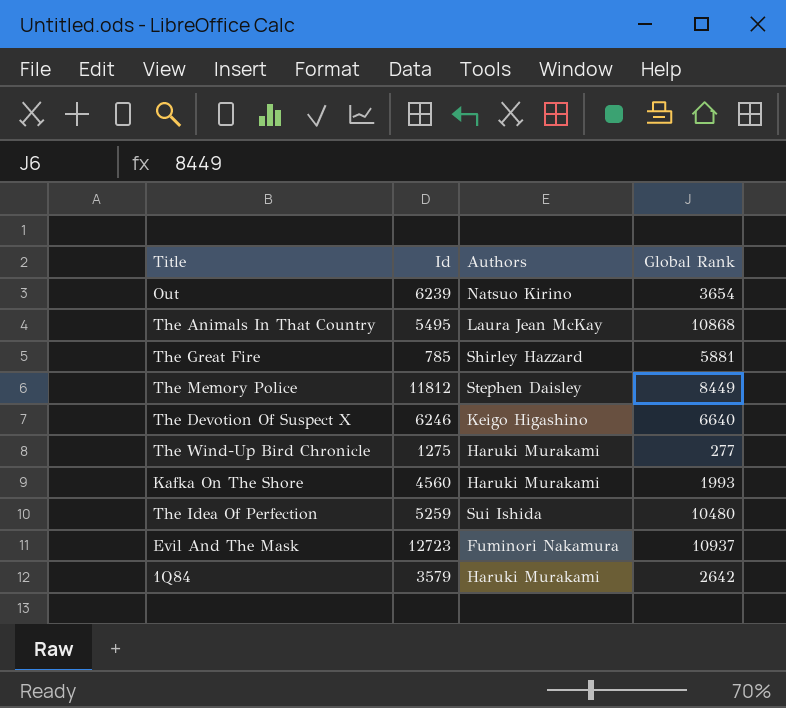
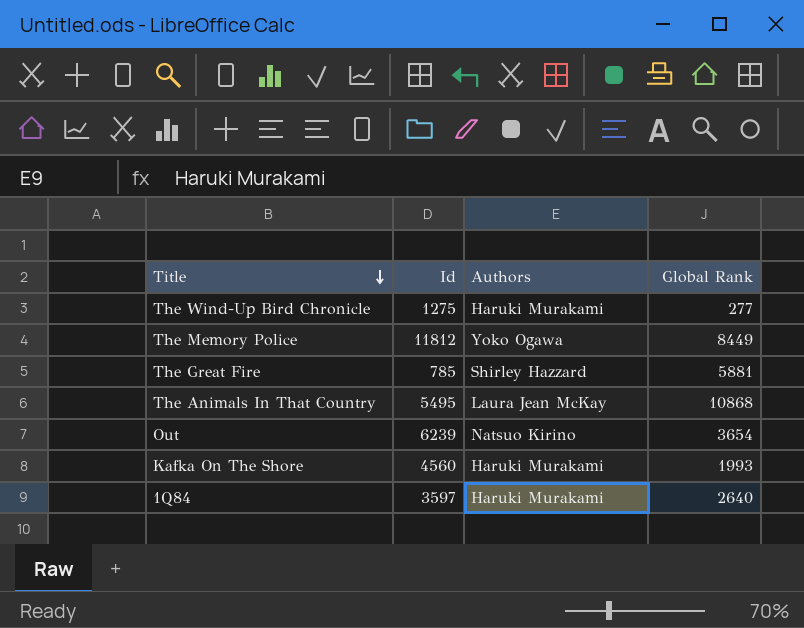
row order: none -> Title descending
row The Devotion Of Suspect X: 6246 | Keigo Higashino | 6640 -> none
row The Idea Of Perfection: 5259 | Sui Ishida | 10480 -> none
row Evil And The Mask: 12723 | Fuminori Nakamura | 10937 -> none
The Memory Police | Authors: Stephen Daisley -> Yoko Ogawa
1Q84 | Id: 3579 -> 3597
1Q84 | Global Rank: 2642 -> 2640

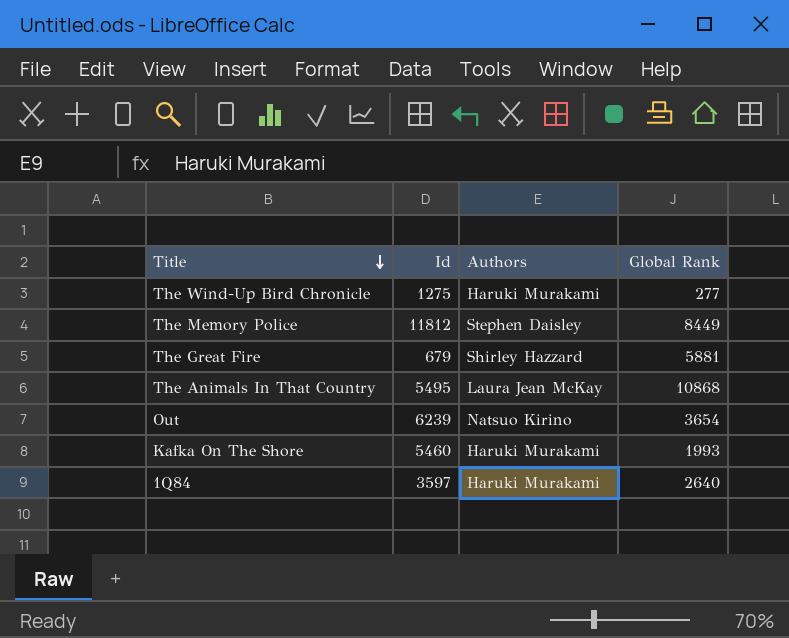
The Memory Police | Authors: Yoko Ogawa -> Stephen Daisley
The Great Fire | Id: 785 -> 679
Kafka On The Shore | Id: 4560 -> 5460

